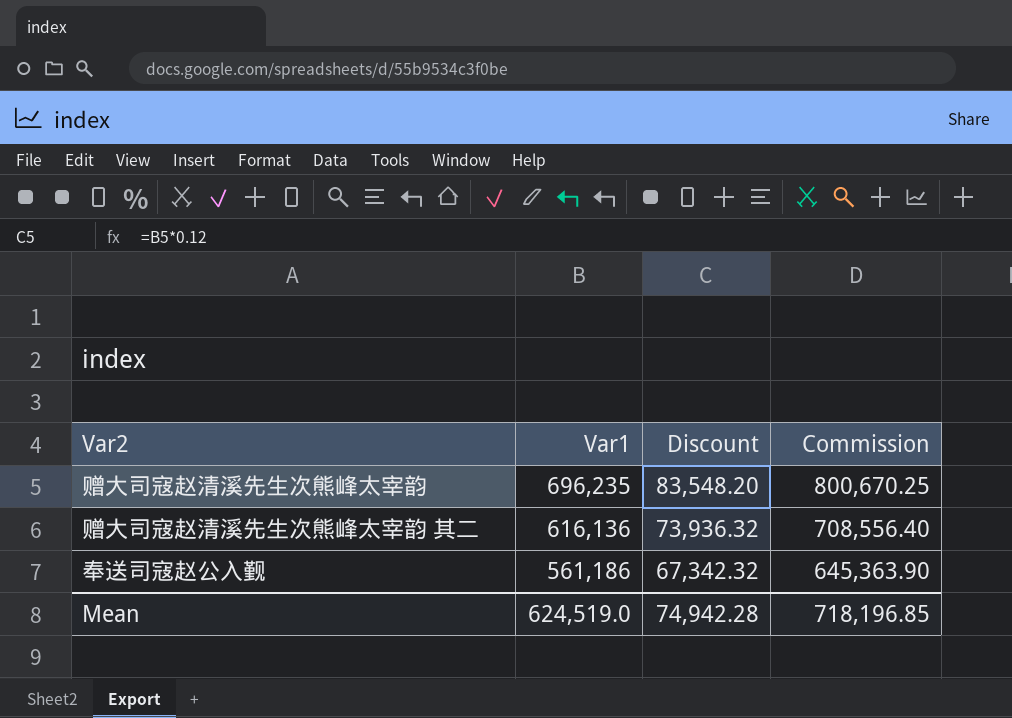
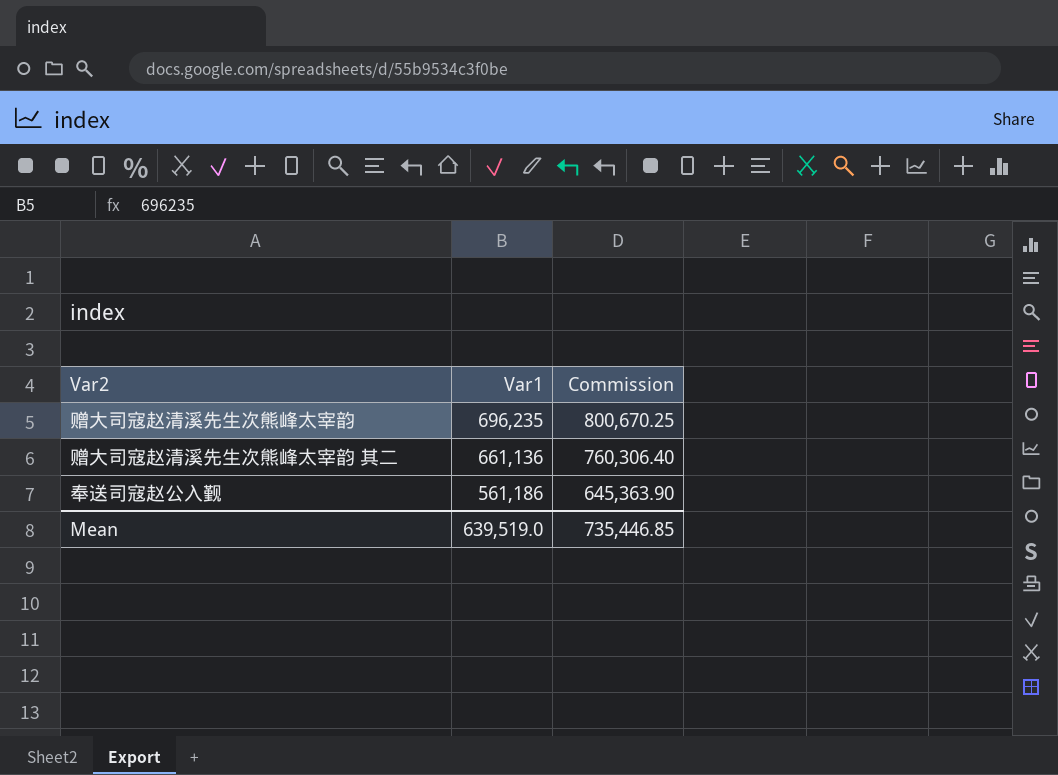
column Discount | formula: [Var1] * 0.12 -> none
赠大司寇赵清溪先生次熊峰太宰韵 其二 | Var1: 616,136 -> 661,136
赠大司寇赵清溪先生次熊峰太宰韵 其二 | Commission: 708,556.40 -> 760,306.40
Mean | Var1: 624,519.0 -> 639,519.0
Mean | Commission: 718,196.85 -> 735,446.85

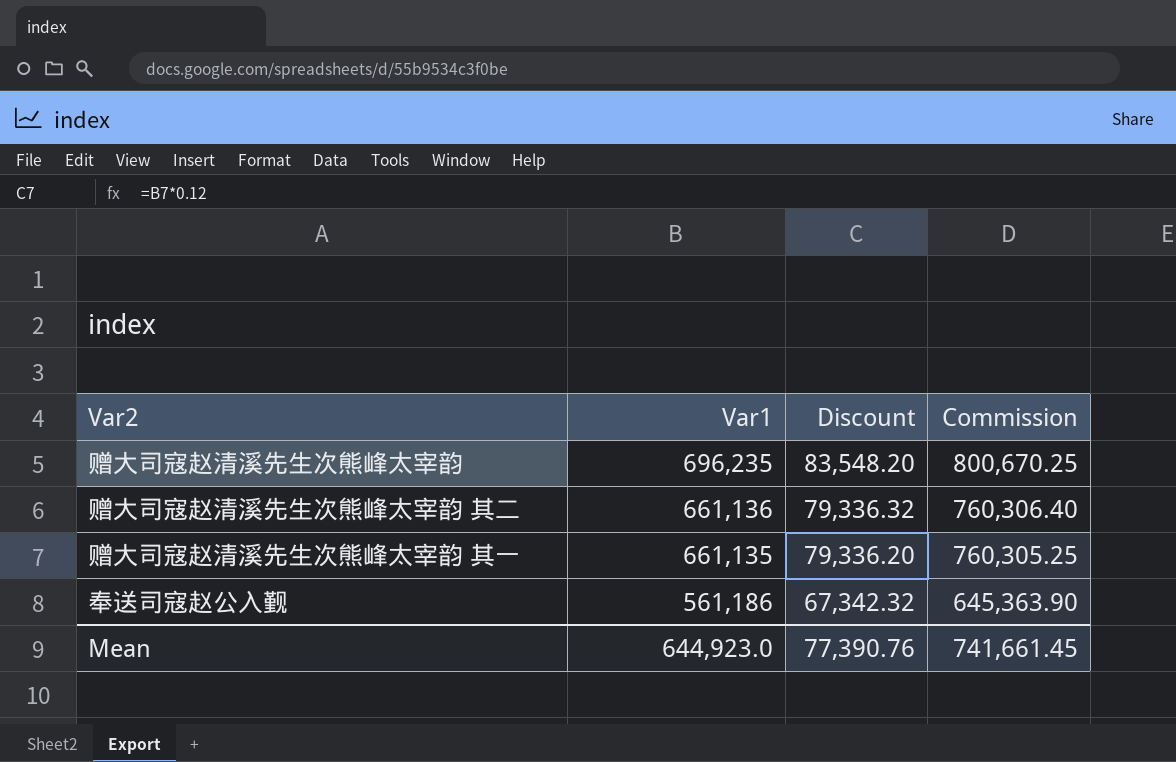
column Discount | formula: none -> [Var1] * 0.12
row 赠大司寇赵清溪先生次熊峰太宰韵 其一: none -> 661,135 | 79,336.20 | 760,305.25
Mean | Var1: 639,519.0 -> 644,923.0
Mean | Commission: 735,446.85 -> 741,661.45

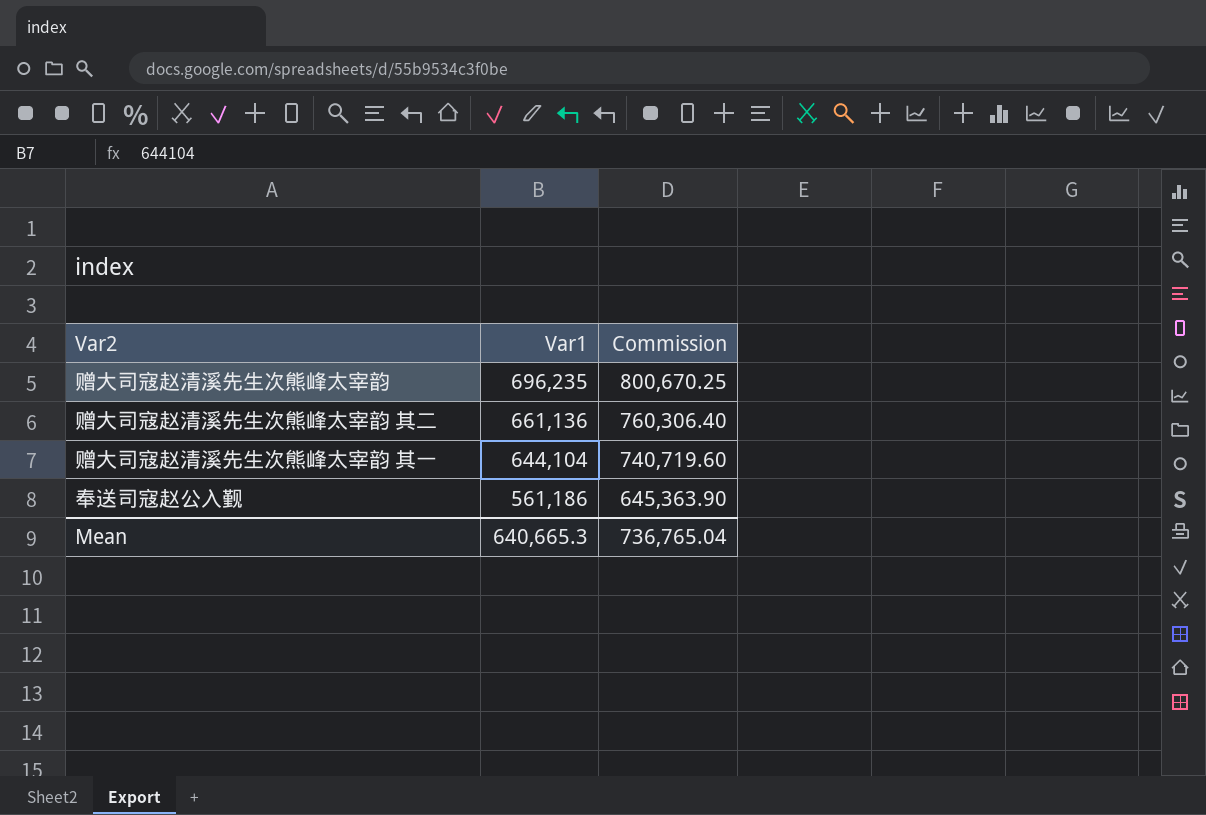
column Discount | formula: [Var1] * 0.12 -> none
赠大司寇赵清溪先生次熊峰太宰韵 其一 | Var1: 661,135 -> 644,104
赠大司寇赵清溪先生次熊峰太宰韵 其一 | Commission: 760,305.25 -> 740,719.60
Mean | Var1: 644,923.0 -> 640,665.3
Mean | Commission: 741,661.45 -> 736,765.04

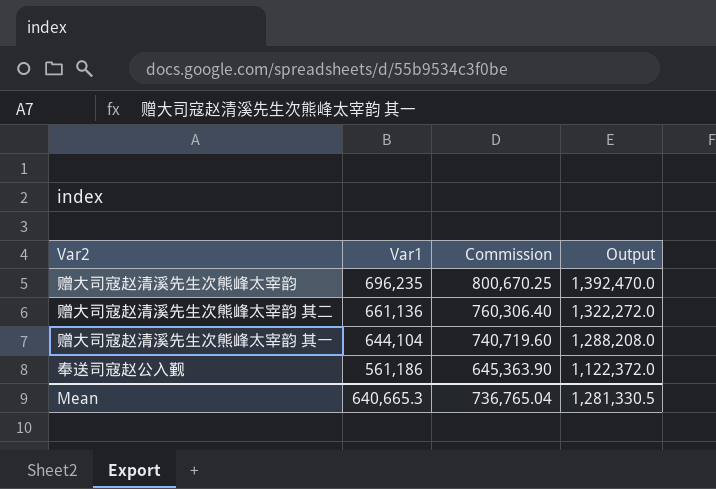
column Output | formula: none -> [Var1] * 2

